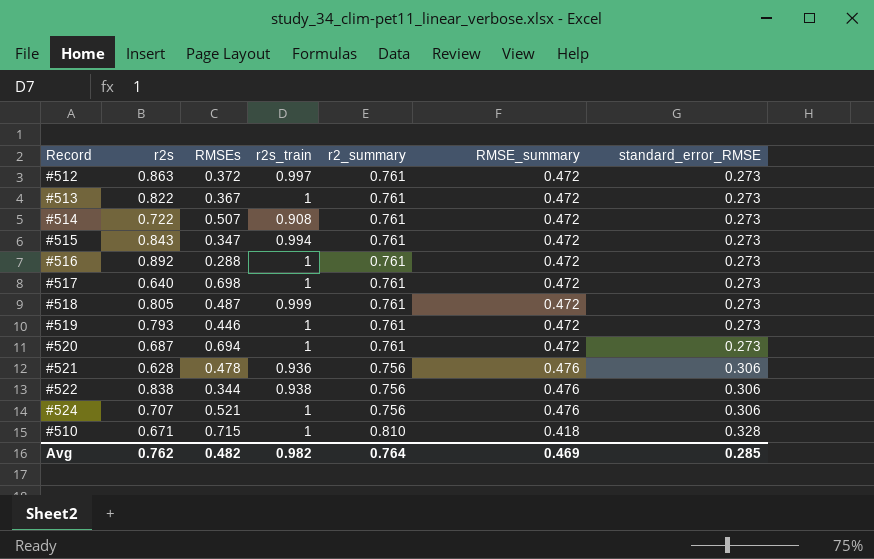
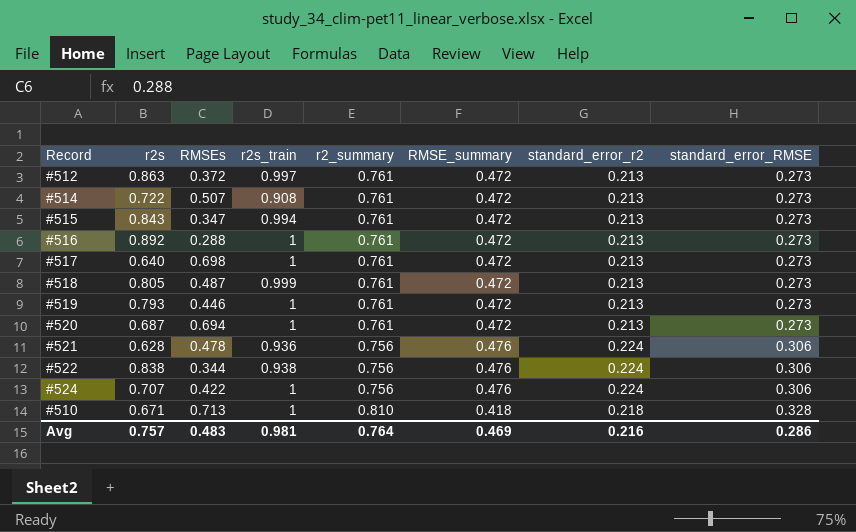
column standard_error_r2 | position: none -> 7
row #513: 0.822 | 0.367 | 1 | 0.761 | 0.472 | 0.273 -> none
#524 | RMSEs: 0.521 -> 0.422
#510 | RMSEs: 0.715 -> 0.713
Avg | r2s: 0.762 -> 0.757
Avg | RMSEs: 0.482 -> 0.483
Avg | r2s_train: 0.982 -> 0.981
Avg | standard_error_RMSE: 0.285 -> 0.286

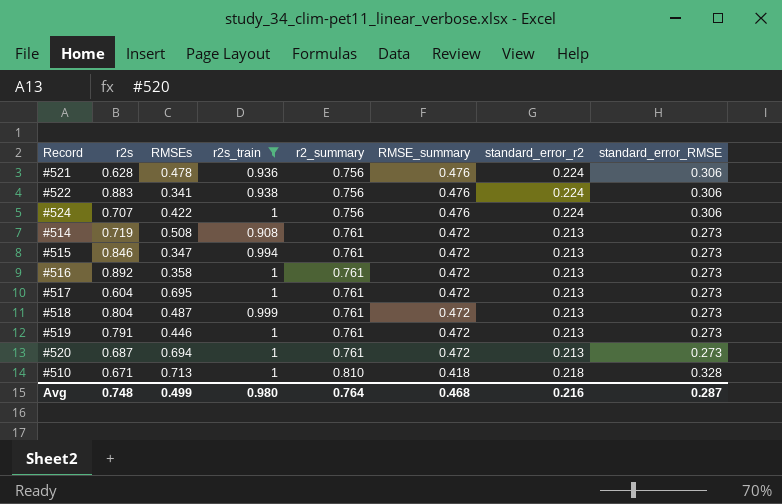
filter: none -> r2s_train != 0.997
row order: standard_error_RMSE ascending -> r2_summary ascending
#522 | r2s: 0.838 -> 0.883
#522 | RMSEs: 0.344 -> 0.341
#514 | r2s: 0.722 -> 0.719
#514 | RMSEs: 0.507 -> 0.508
#515 | r2s: 0.843 -> 0.846
#516 | RMSEs: 0.288 -> 0.358
#517 | r2s: 0.640 -> 0.604
#517 | RMSEs: 0.698 -> 0.695
#518 | r2s: 0.805 -> 0.804
#519 | r2s: 0.793 -> 0.791
Avg | r2s: 0.757 -> 0.748
Avg | RMSEs: 0.483 -> 0.499
Avg | r2s_train: 0.981 -> 0.980
Avg | RMSE_summary: 0.469 -> 0.468
Avg | standard_error_RMSE: 0.286 -> 0.287

